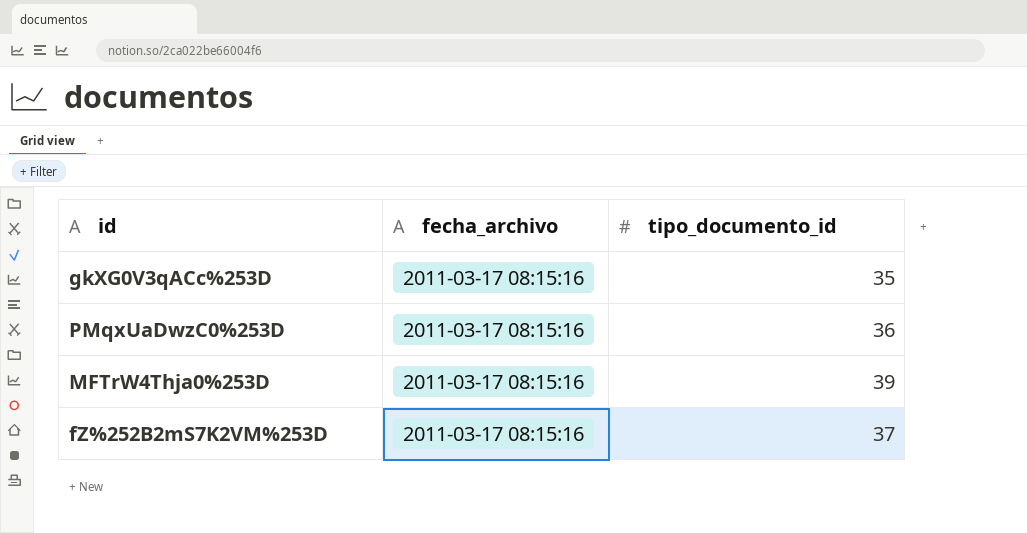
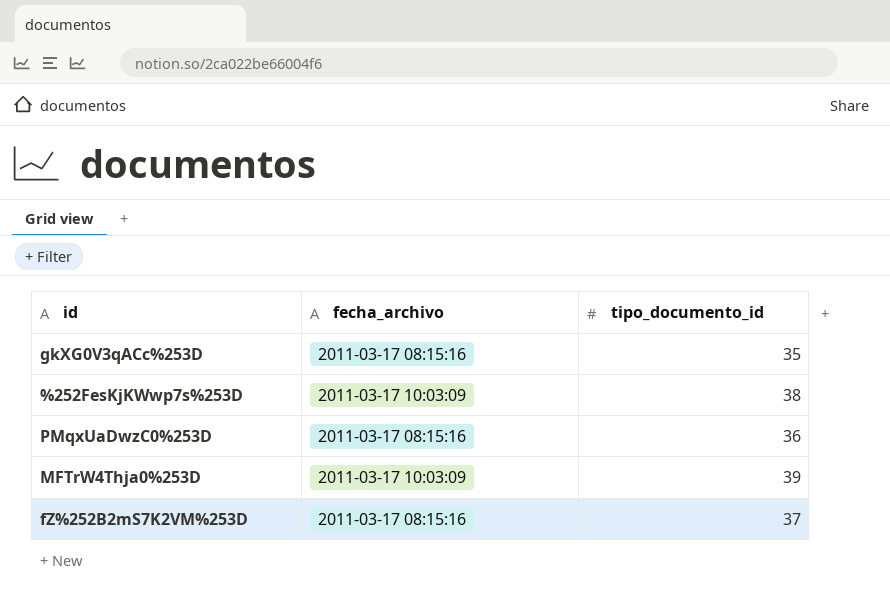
row %252FesKjKWwp7s%253D: none -> 2011-03-17 10:03:09 | 38
MFTrW4Thja0%253D | fecha_archivo: 2011-03-17 08:15:16 -> 2011-03-17 10:03:09

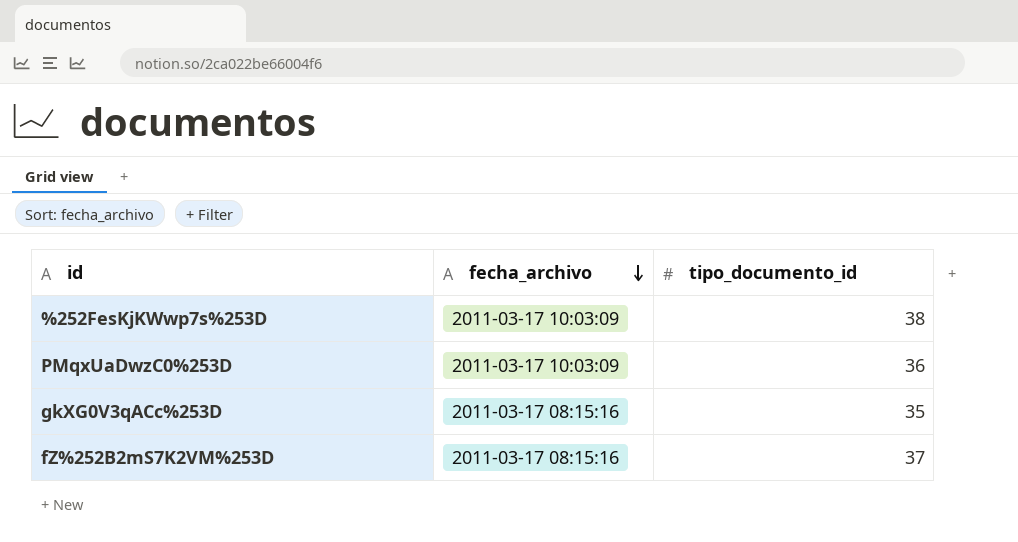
row order: none -> fecha_archivo descending
row MFTrW4Thja0%253D: 2011-03-17 10:03:09 | 39 -> none
PMqxUaDwzC0%253D | fecha_archivo: 2011-03-17 08:15:16 -> 2011-03-17 10:03:09

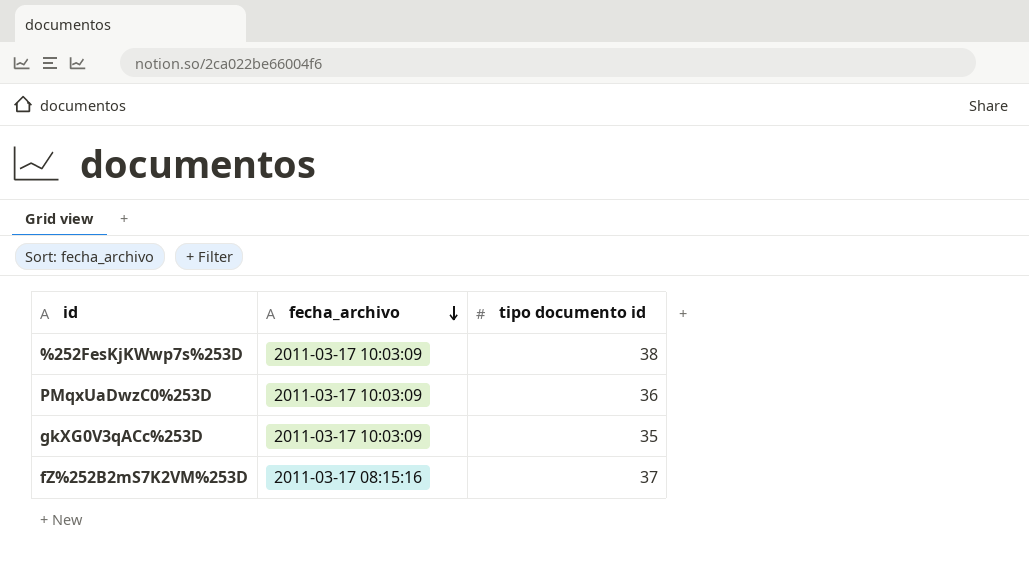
column name: tipo_documento_id -> tipo documento id
gkXG0V3qACc%253D | fecha_archivo: 2011-03-17 08:15:16 -> 2011-03-17 10:03:09

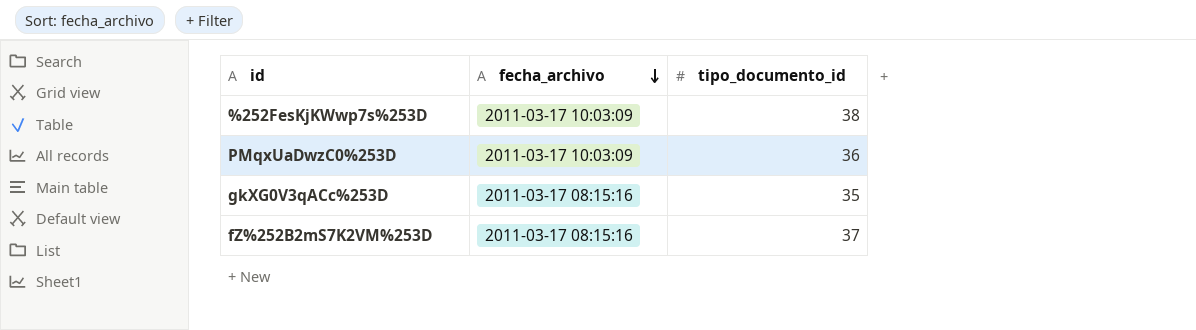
column name: tipo documento id -> tipo_documento_id
gkXG0V3qACc%253D | fecha_archivo: 2011-03-17 10:03:09 -> 2011-03-17 08:15:16

